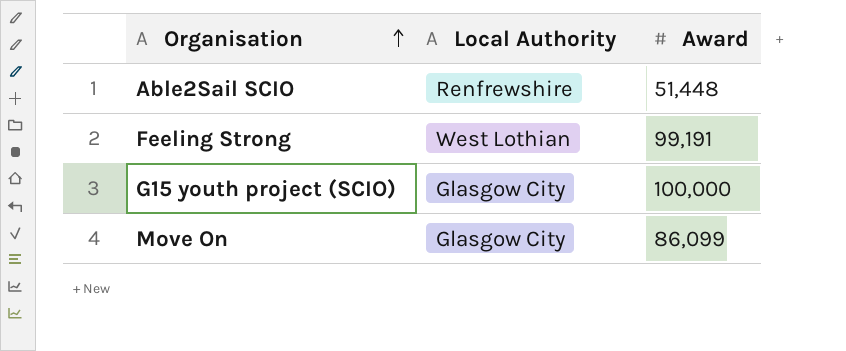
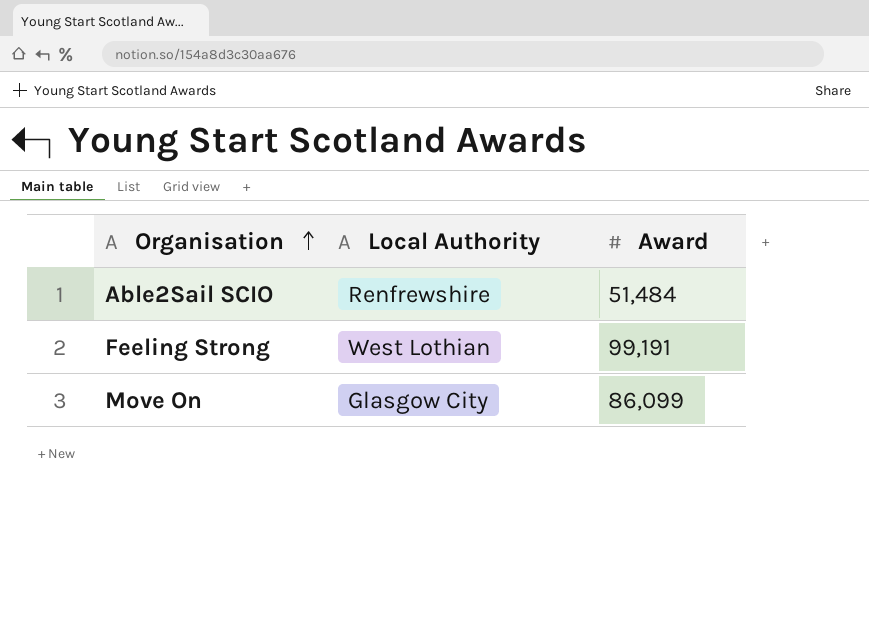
row G15 youth project (SCIO): Glasgow City | 100,000 -> none
Able2Sail SCIO | Award: 51,448 -> 51,484

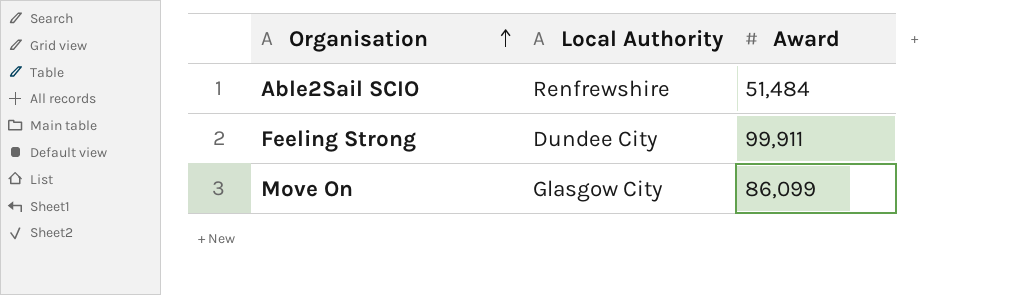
Feeling Strong | Local Authority: West Lothian -> Dundee City
Feeling Strong | Award: 99,191 -> 99,911

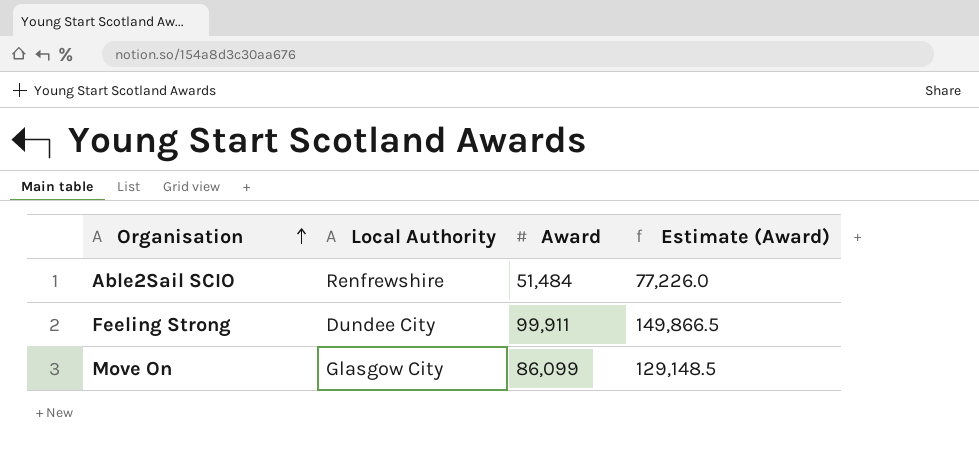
column Estimate (Award) | formula: none -> [Award] * 1.5

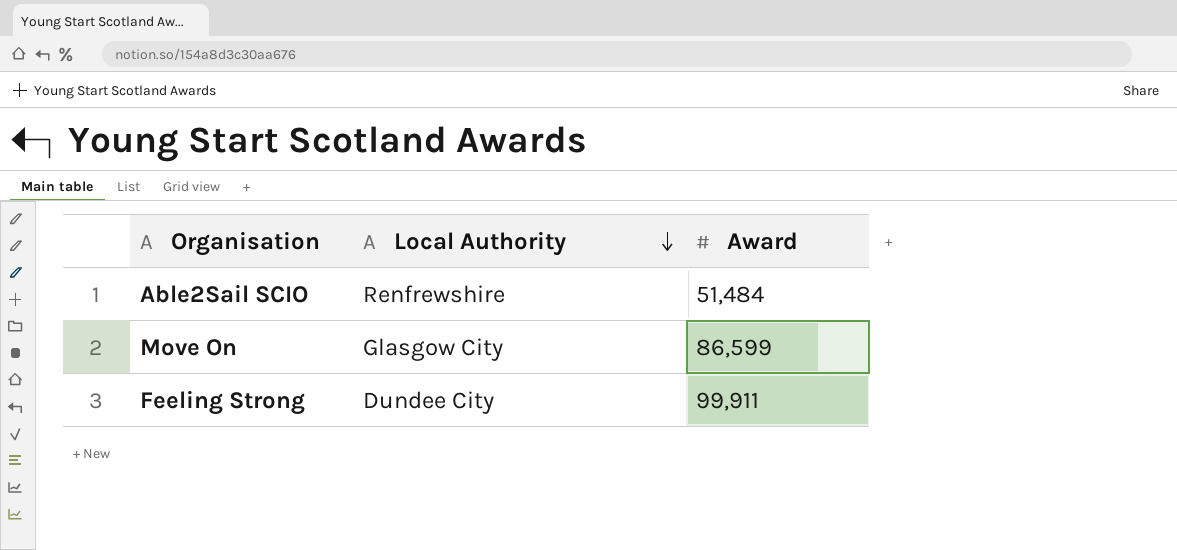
row order: Organisation ascending -> Local Authority descending
column Estimate (Award) | formula: [Award] * 1.5 -> none
Move On | Award: 86,099 -> 86,599

